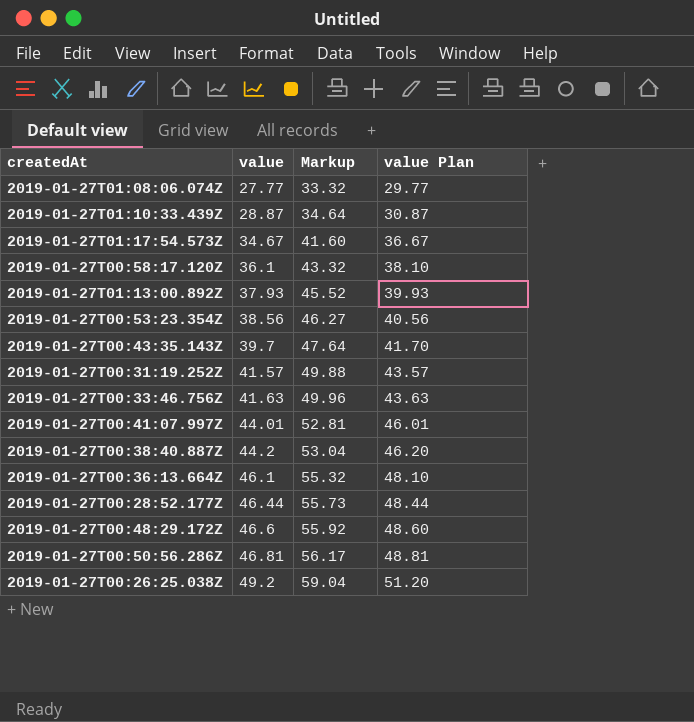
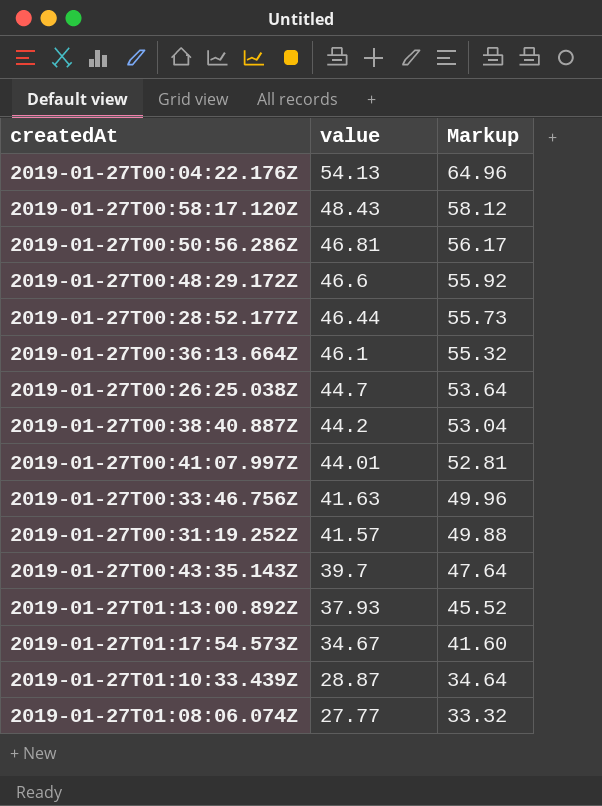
row order: value ascending -> value descending
column value Plan | formula: [value] + 2 -> none
row 2019-01-27T00:53:23.354Z: 38.56 | 46.27 | 40.56 -> none
row 2019-01-27T00:04:22.176Z: none -> 54.13 | 64.96
2019-01-27T00:58:17.120Z | value: 36.1 -> 48.43
2019-01-27T00:58:17.120Z | Markup: 43.32 -> 58.12
2019-01-27T00:26:25.038Z | value: 49.2 -> 44.7
2019-01-27T00:26:25.038Z | Markup: 59.04 -> 53.64

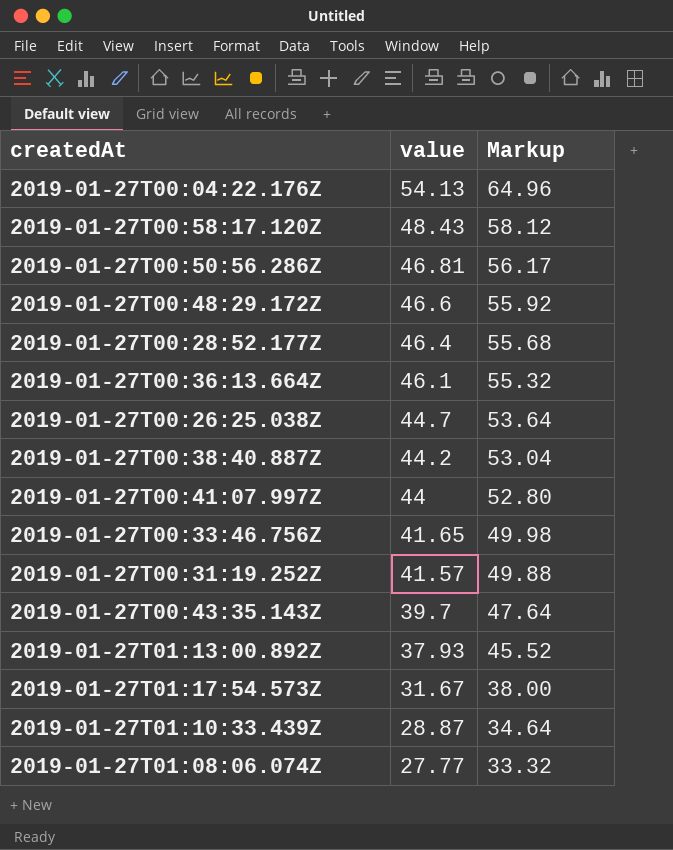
2019-01-27T00:28:52.177Z | value: 46.44 -> 46.4
2019-01-27T00:28:52.177Z | Markup: 55.73 -> 55.68
2019-01-27T00:41:07.997Z | value: 44.01 -> 44
2019-01-27T00:41:07.997Z | Markup: 52.81 -> 52.80
2019-01-27T00:33:46.756Z | value: 41.63 -> 41.65
2019-01-27T00:33:46.756Z | Markup: 49.96 -> 49.98
2019-01-27T01:17:54.573Z | value: 34.67 -> 31.67
2019-01-27T01:17:54.573Z | Markup: 41.60 -> 38.00

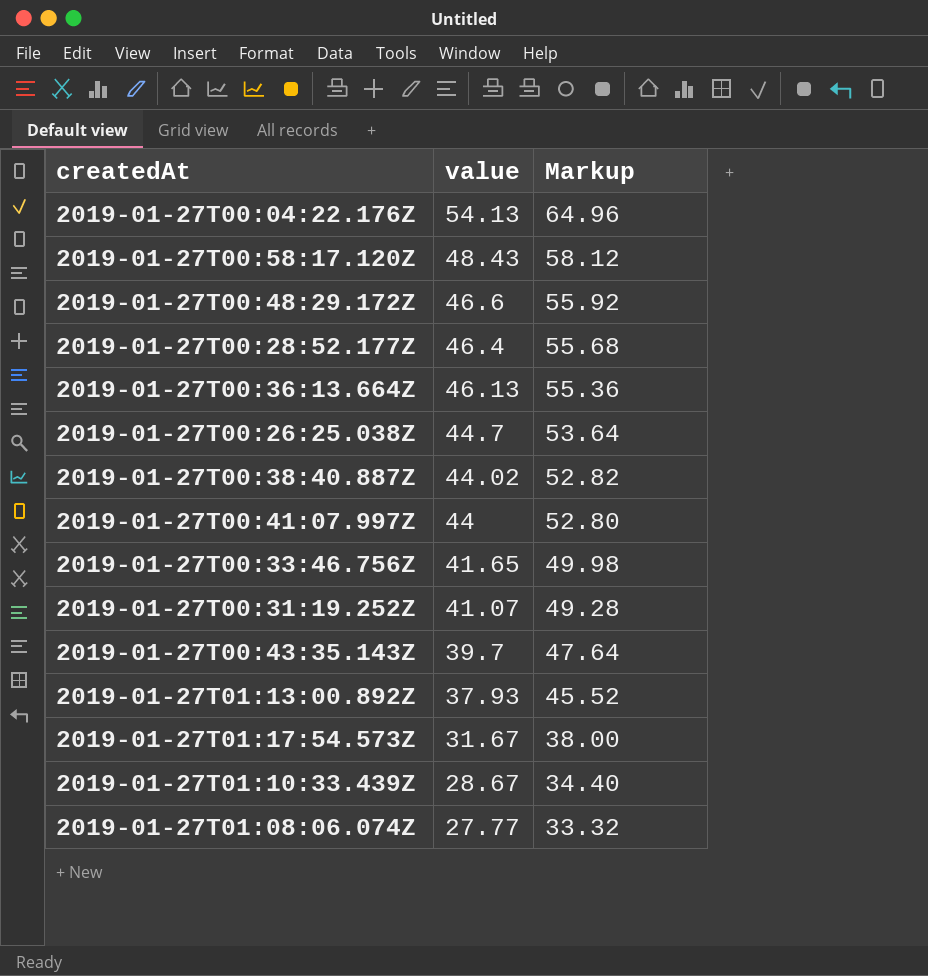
row 2019-01-27T00:50:56.286Z: 46.81 | 56.17 -> none
2019-01-27T00:36:13.664Z | value: 46.1 -> 46.13
2019-01-27T00:36:13.664Z | Markup: 55.32 -> 55.36
2019-01-27T00:38:40.887Z | value: 44.2 -> 44.02
2019-01-27T00:38:40.887Z | Markup: 53.04 -> 52.82
2019-01-27T00:31:19.252Z | value: 41.57 -> 41.07
2019-01-27T00:31:19.252Z | Markup: 49.88 -> 49.28
2019-01-27T01:10:33.439Z | value: 28.87 -> 28.67
2019-01-27T01:10:33.439Z | Markup: 34.64 -> 34.40

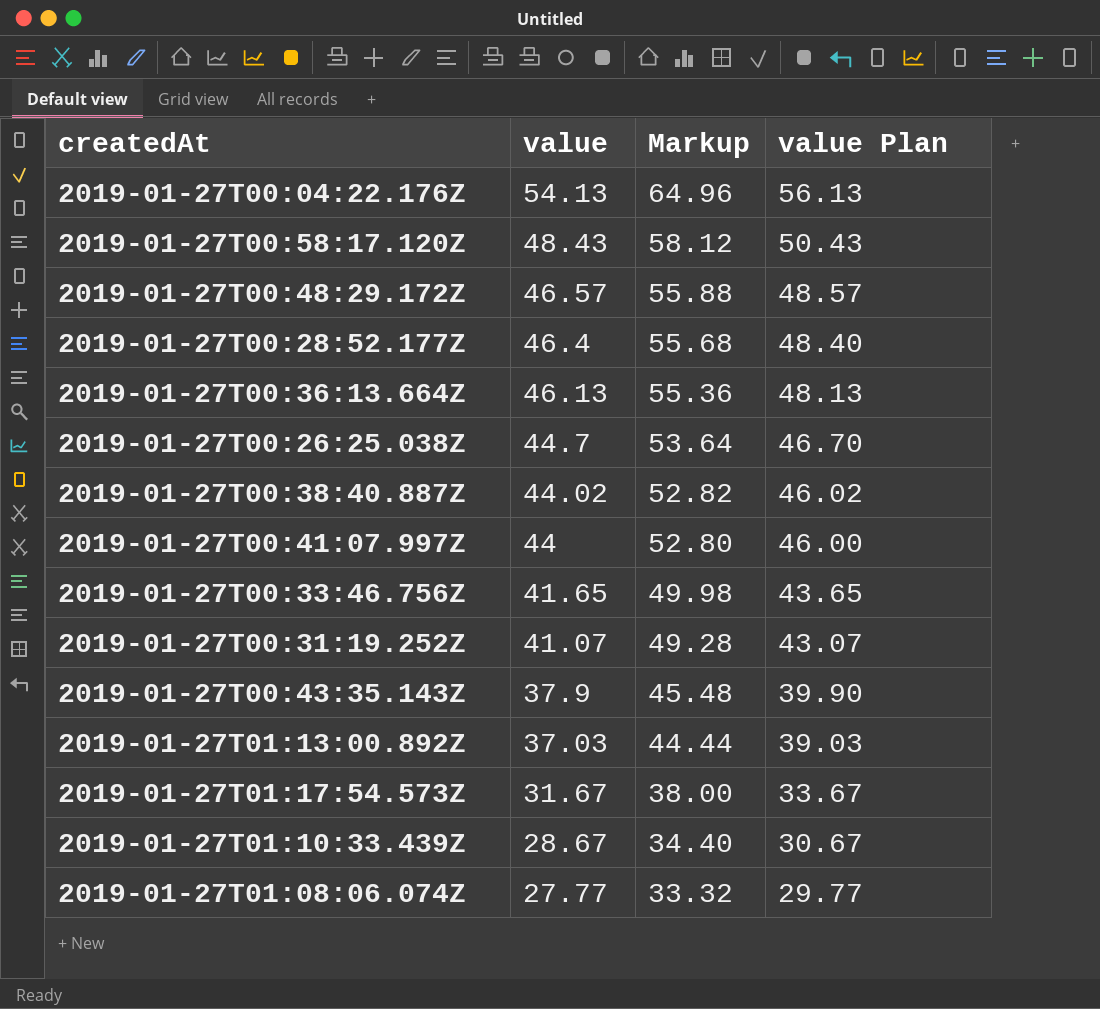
column value Plan | formula: none -> [value] + 2
2019-01-27T00:48:29.172Z | value: 46.6 -> 46.57
2019-01-27T00:48:29.172Z | Markup: 55.92 -> 55.88
2019-01-27T00:43:35.143Z | value: 39.7 -> 37.9
2019-01-27T00:43:35.143Z | Markup: 47.64 -> 45.48
2019-01-27T01:13:00.892Z | value: 37.93 -> 37.03
2019-01-27T01:13:00.892Z | Markup: 45.52 -> 44.44

